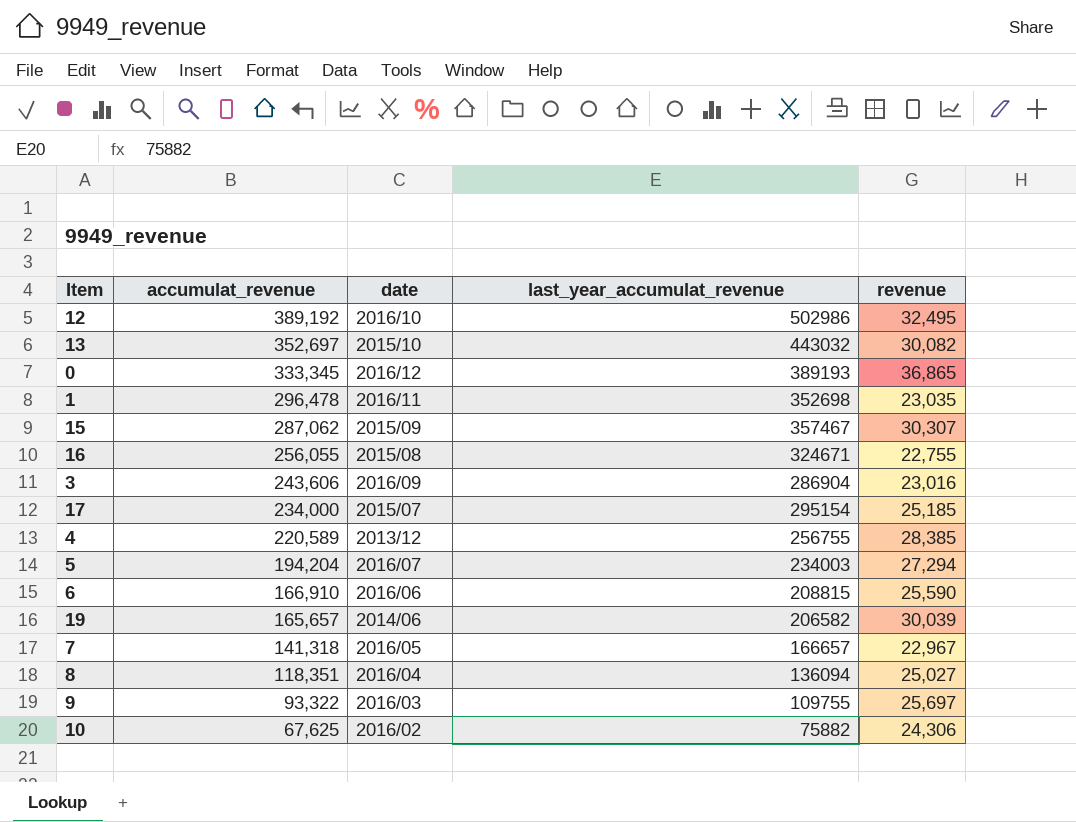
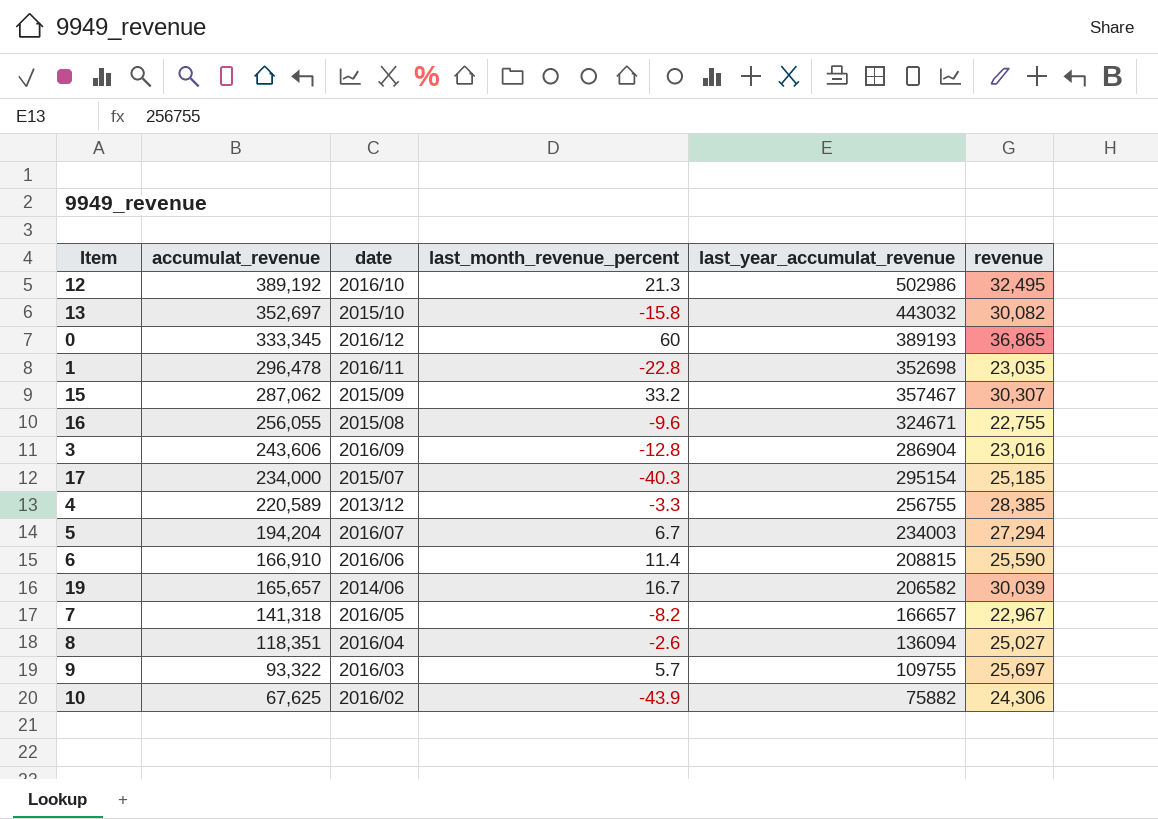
column last_month_revenue_percent | position: none -> 4

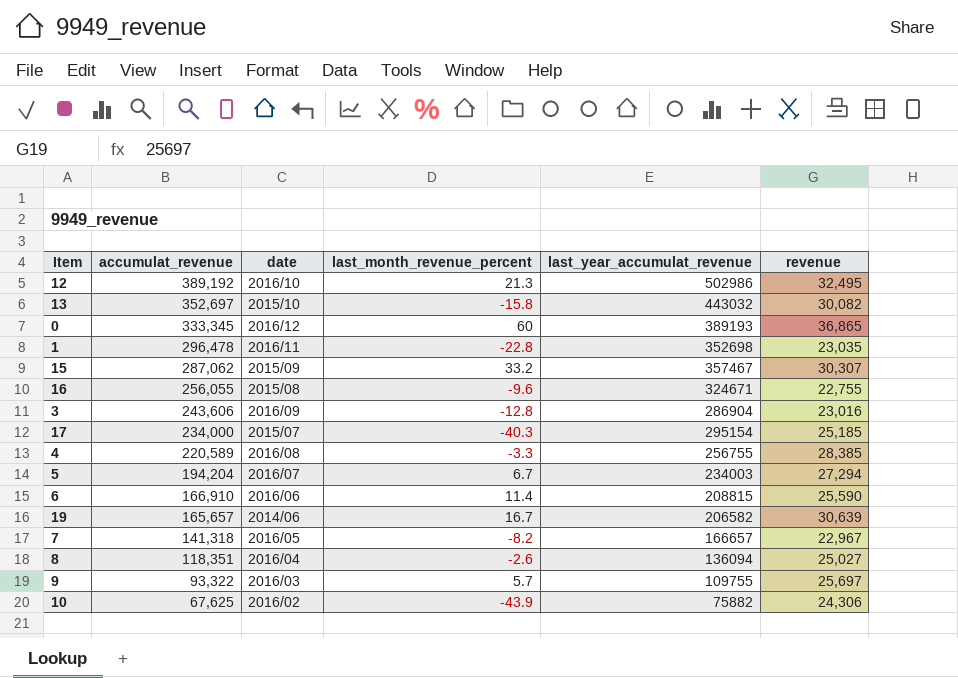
4 | date: 2013/12 -> 2016/08
19 | revenue: 30,039 -> 30,639

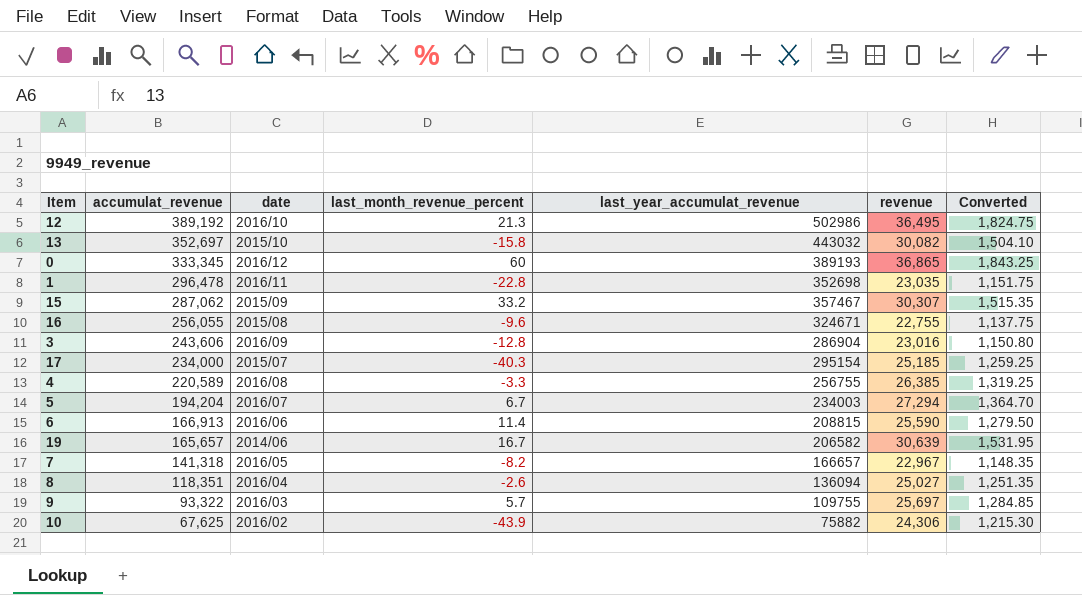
column Converted | formula: none -> [revenue] * 0.05
12 | revenue: 32,495 -> 36,495
4 | revenue: 28,385 -> 26,385
6 | accumulat_revenue: 166,910 -> 166,913

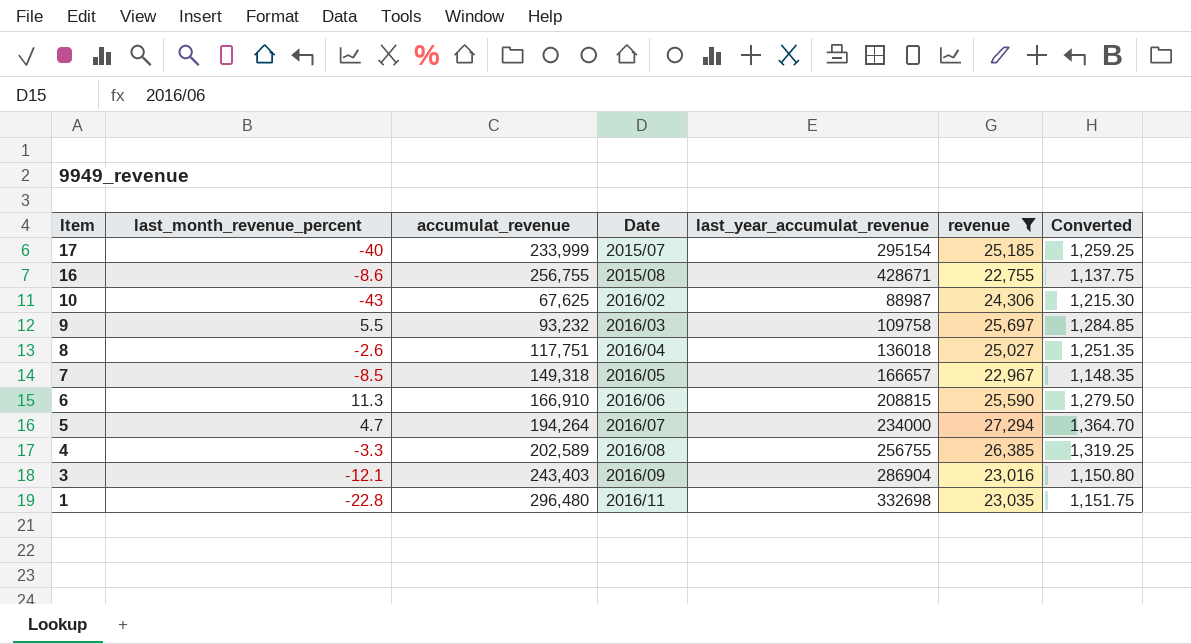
filter: none -> revenue <= 27,294
row order: accumulat_revenue descending -> Item descending
column last_month_revenue_percent | position: 4 -> 2
column name: date -> Date
17 | last_month_revenue_percent: -40.3 -> -40
17 | accumulat_revenue: 234,000 -> 233,999
16 | last_month_revenue_percent: -9.6 -> -8.6
16 | accumulat_revenue: 256,055 -> 256,755
16 | last_year_accumulat_revenue: 324671 -> 428671
10 | last_month_revenue_percent: -43.9 -> -43
10 | last_year_accumulat_revenue: 75882 -> 88987
9 | last_month_revenue_percent: 5.7 -> 5.5
9 | accumulat_revenue: 93,322 -> 93,232
9 | last_year_accumulat_revenue: 109755 -> 109758
8 | accumulat_revenue: 118,351 -> 117,751
8 | last_year_accumulat_revenue: 136094 -> 136018
7 | last_month_revenue_percent: -8.2 -> -8.5
7 | accumulat_revenue: 141,318 -> 149,318
6 | last_month_revenue_percent: 11.4 -> 11.3
6 | accumulat_revenue: 166,913 -> 166,910
5 | last_month_revenue_percent: 6.7 -> 4.7
5 | accumulat_revenue: 194,204 -> 194,264
5 | last_year_accumulat_revenue: 234003 -> 234000
4 | accumulat_revenue: 220,589 -> 202,589
3 | last_month_revenue_percent: -12.8 -> -12.1
3 | accumulat_revenue: 243,606 -> 243,403
1 | accumulat_revenue: 296,478 -> 296,480
1 | last_year_accumulat_revenue: 352698 -> 332698

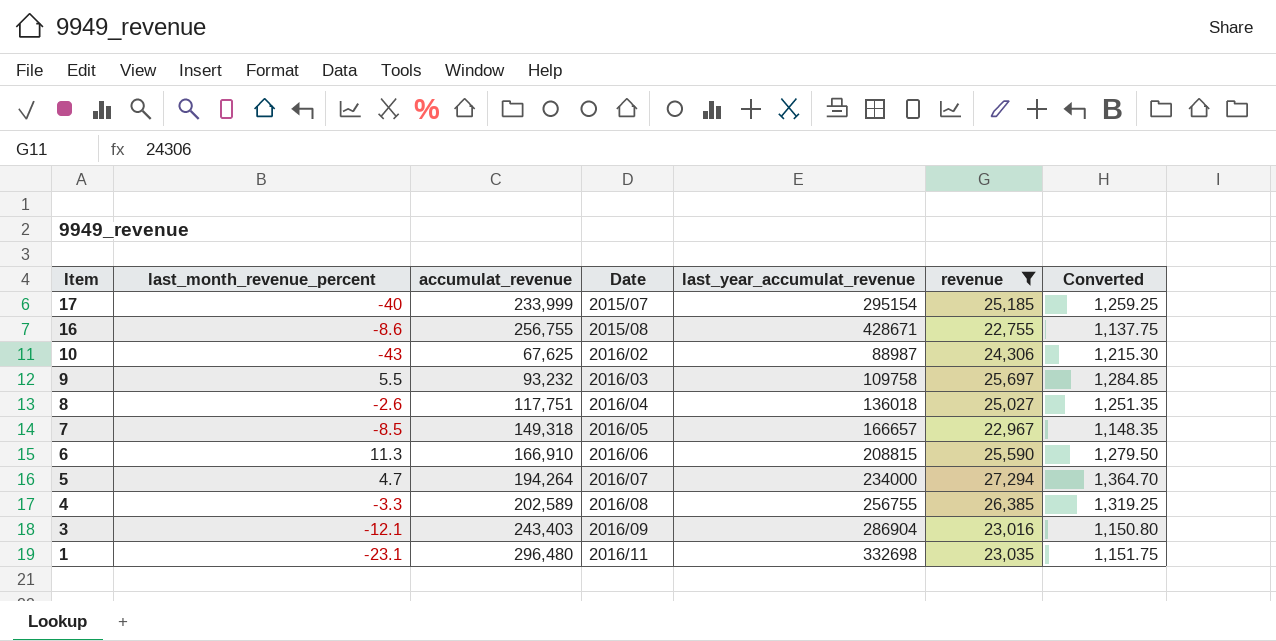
1 | last_month_revenue_percent: -22.8 -> -23.1

